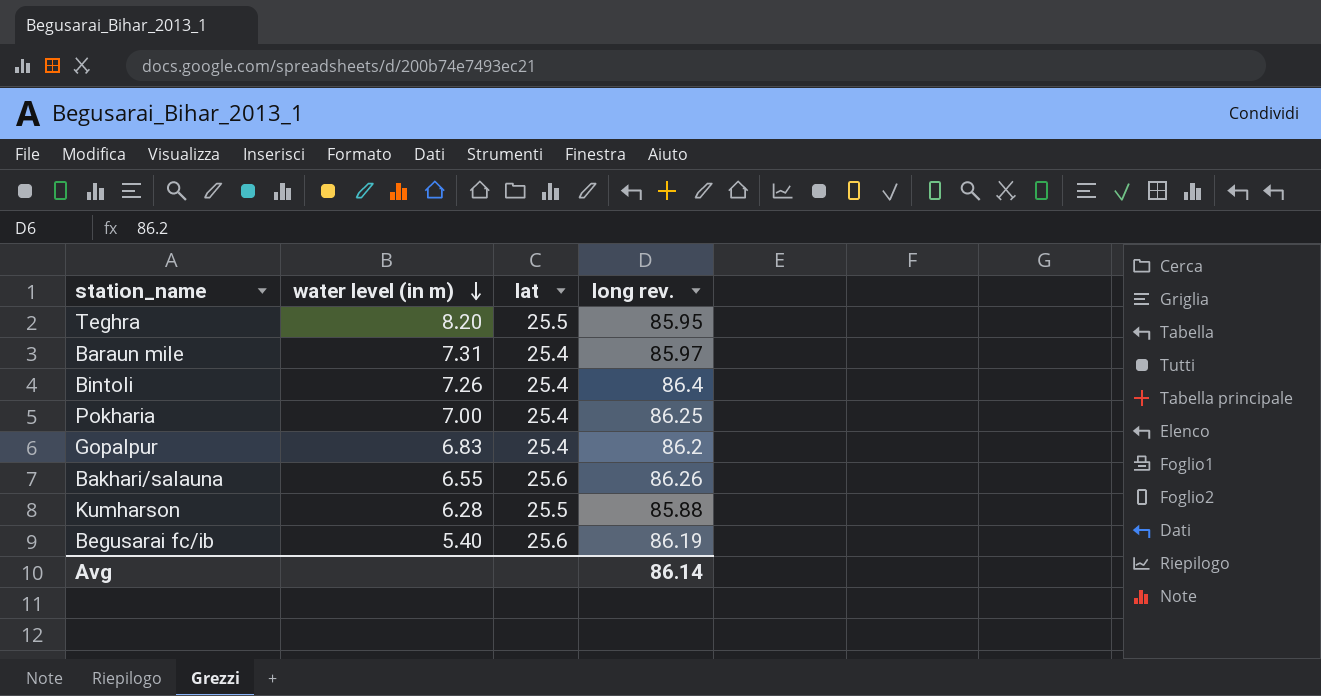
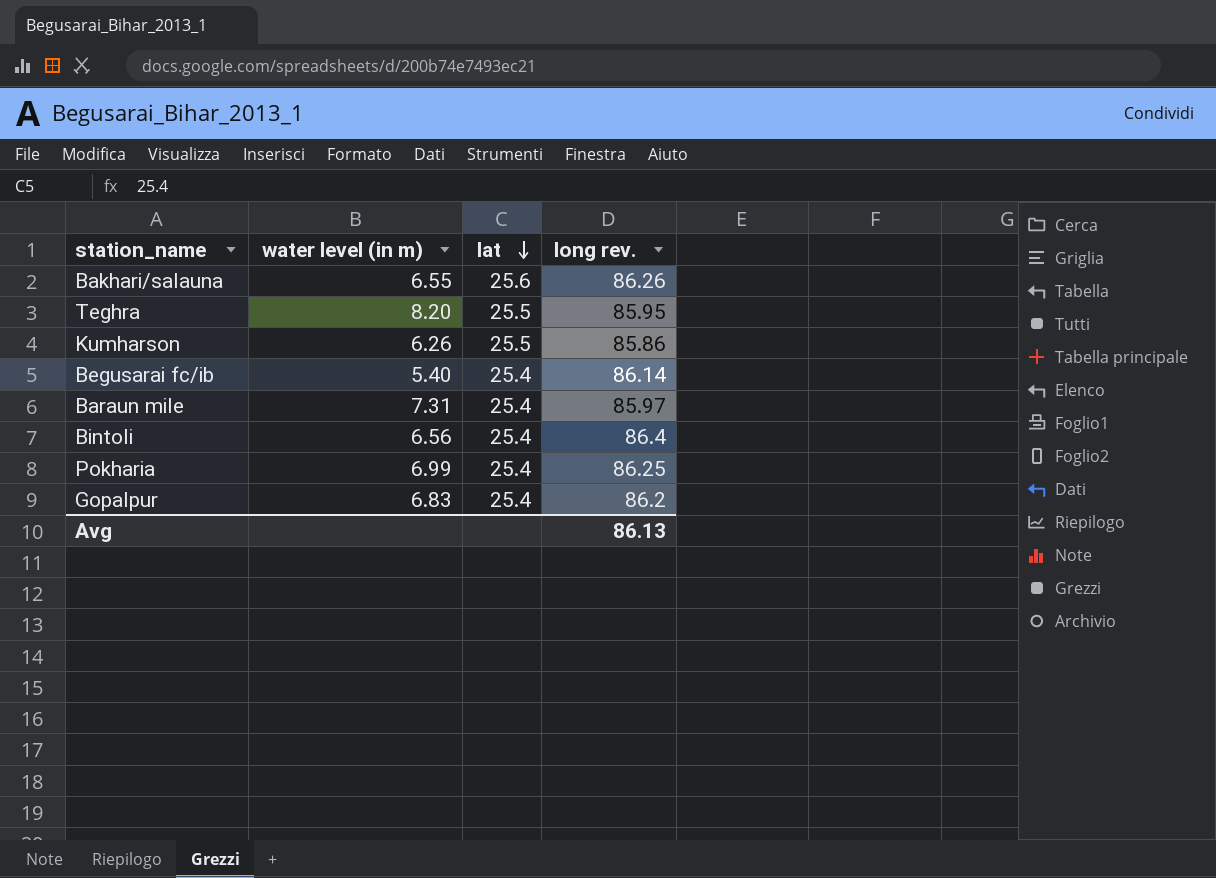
row order: water level (in m) descending -> lat descending
Kumharson | water level (in m): 6.28 -> 6.26
Kumharson | long rev.: 85.88 -> 85.86
Begusarai fc/ib | lat: 25.6 -> 25.4
Begusarai fc/ib | long rev.: 86.19 -> 86.14
Bintoli | water level (in m): 7.26 -> 6.56
Pokharia | water level (in m): 7.00 -> 6.99
Avg | long rev.: 86.14 -> 86.13

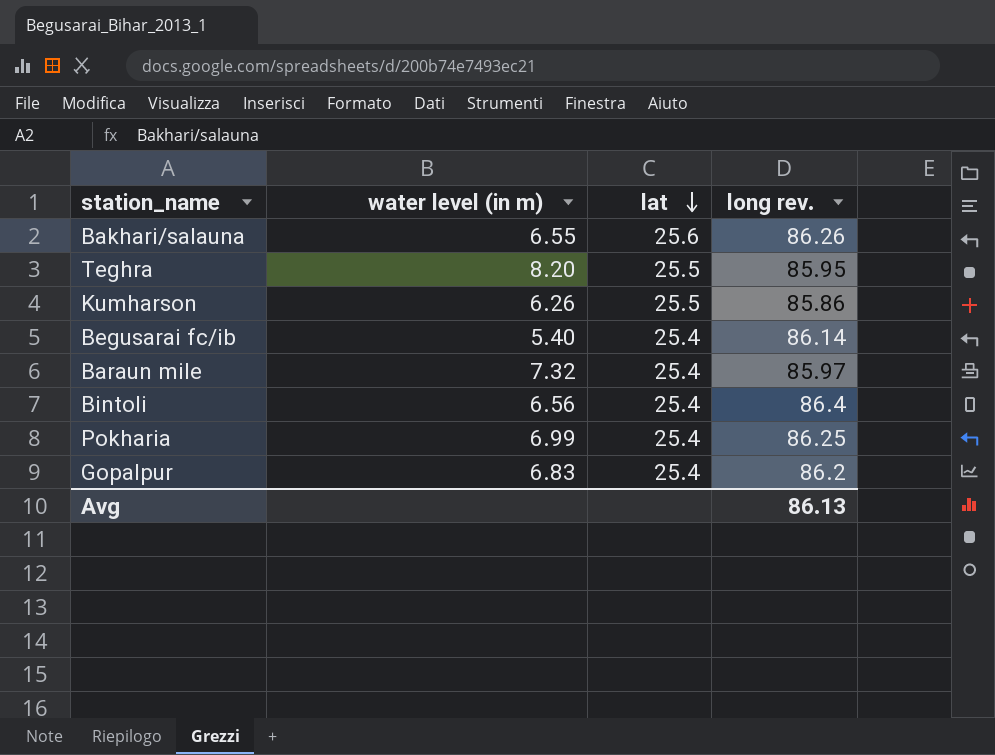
Baraun mile | water level (in m): 7.31 -> 7.32

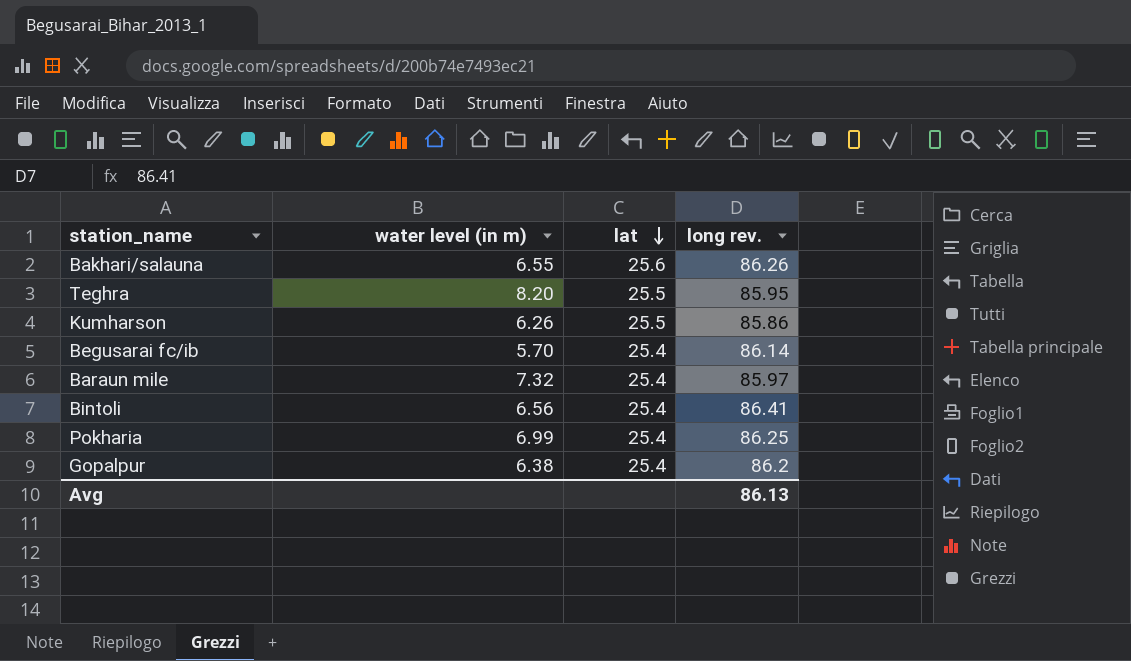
Begusarai fc/ib | water level (in m): 5.40 -> 5.70
Bintoli | long rev.: 86.4 -> 86.41
Gopalpur | water level (in m): 6.83 -> 6.38

